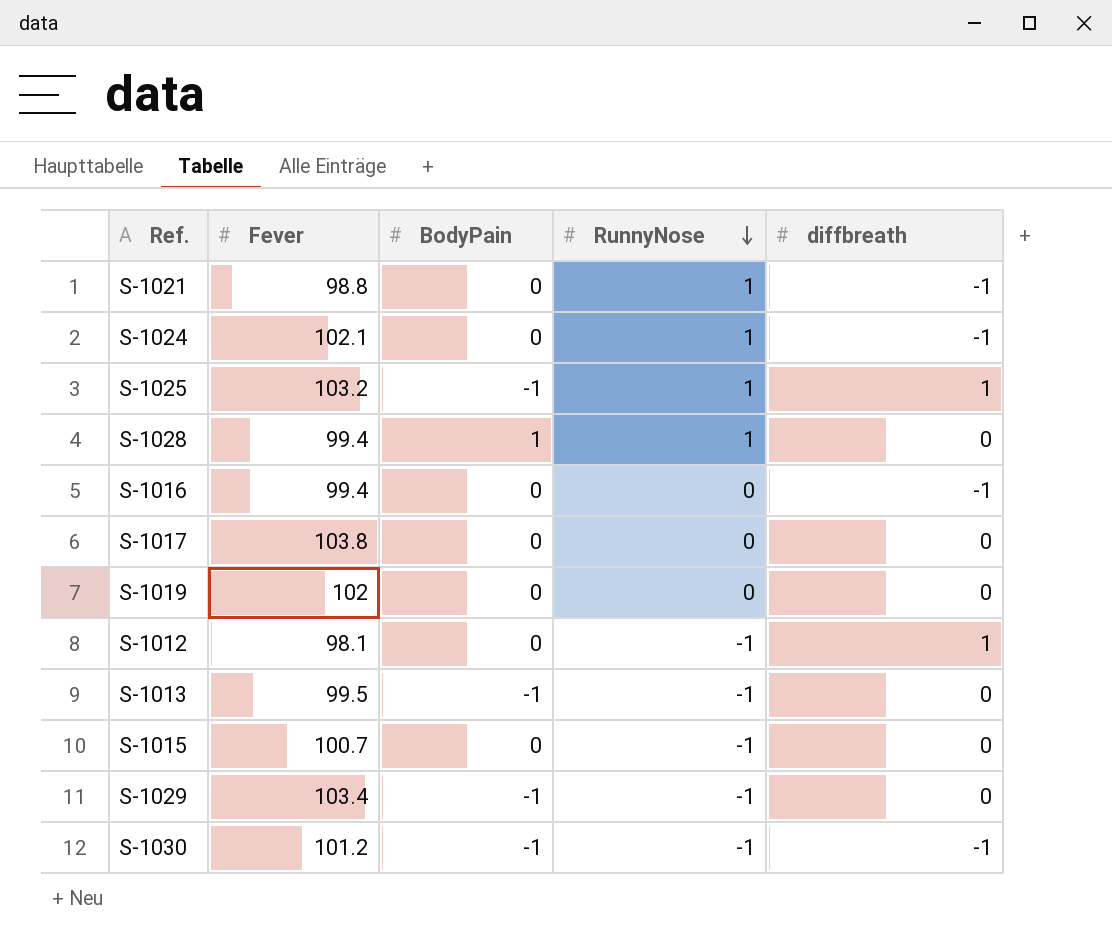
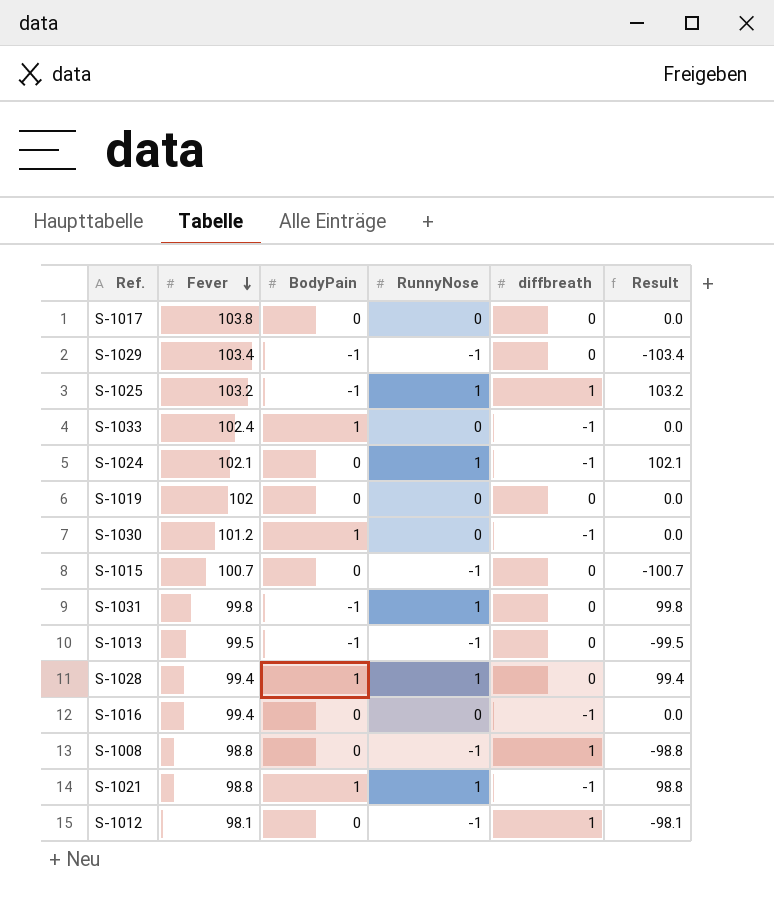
row order: RunnyNose descending -> Fever descending
column Result | formula: none -> [Fever] * [RunnyNose]
row S-1033: none -> 102.4 | 1 | 0 | -1 | 0.0
S-1030 | BodyPain: -1 -> 1
S-1030 | RunnyNose: -1 -> 0
row S-1031: none -> 99.8 | -1 | 1 | 0 | 99.8
row S-1008: none -> 98.8 | 0 | -1 | 1 | -98.8
S-1021 | BodyPain: 0 -> 1

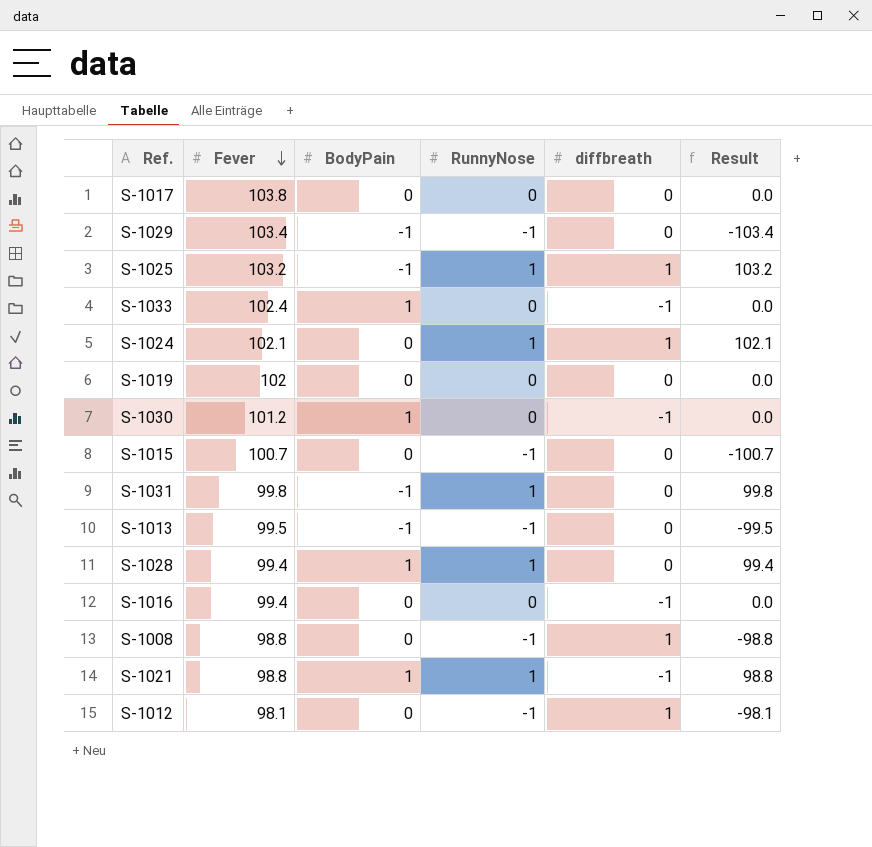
S-1024 | diffbreath: -1 -> 1

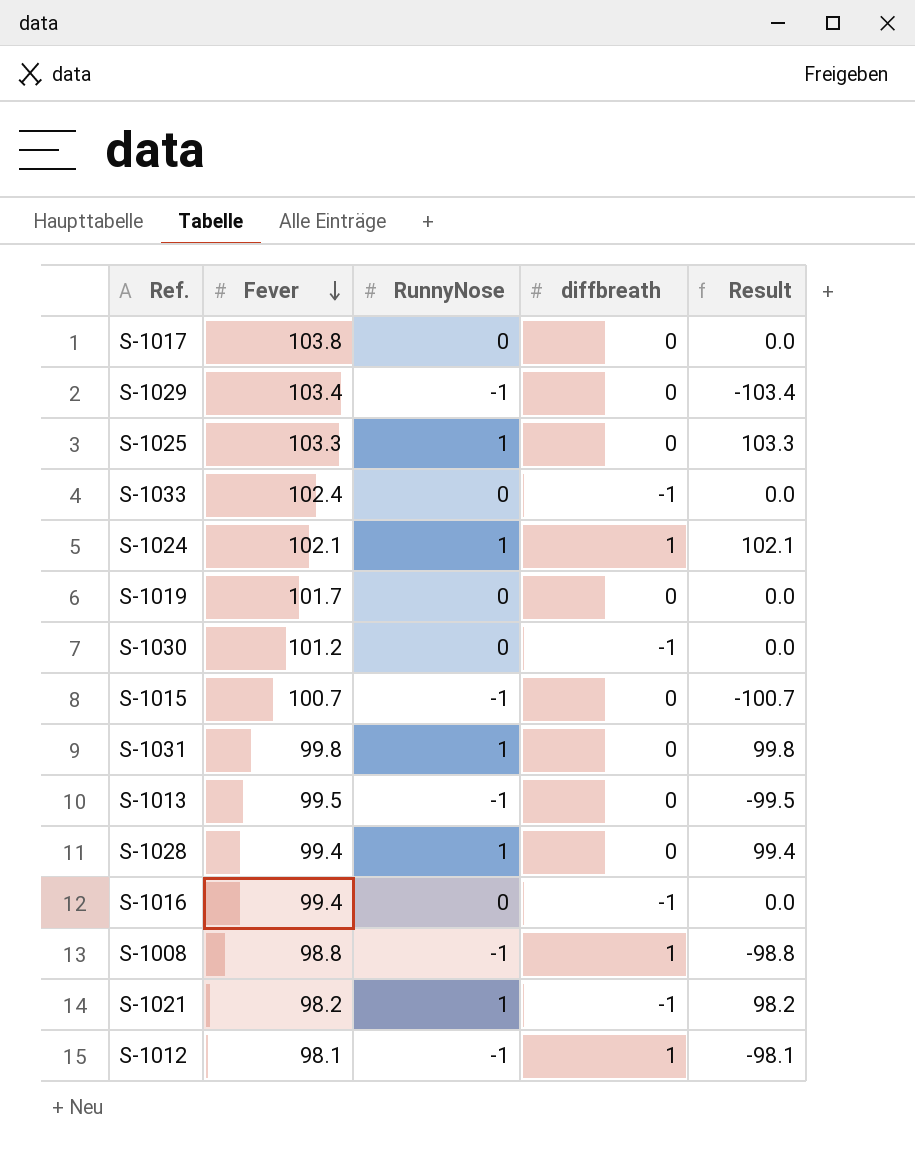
column BodyPain | position: 3 -> none
S-1025 | Fever: 103.2 -> 103.3
S-1025 | diffbreath: 1 -> 0
S-1025 | Result: 103.2 -> 103.3
S-1019 | Fever: 102 -> 101.7
S-1021 | Fever: 98.8 -> 98.2
S-1021 | Result: 98.8 -> 98.2

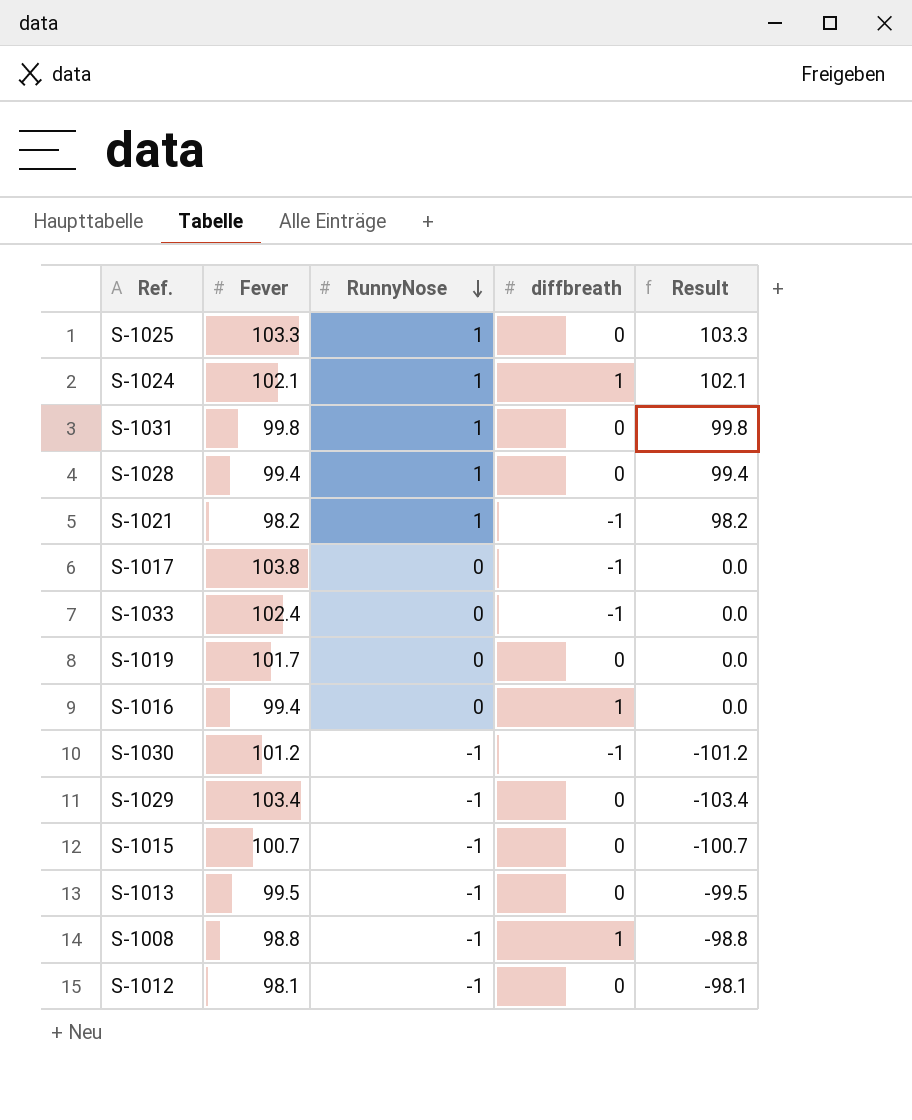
row order: Fever descending -> RunnyNose descending
S-1017 | diffbreath: 0 -> -1
S-1016 | diffbreath: -1 -> 1
S-1030 | RunnyNose: 0 -> -1
S-1030 | Result: 0.0 -> -101.2
S-1012 | diffbreath: 1 -> 0

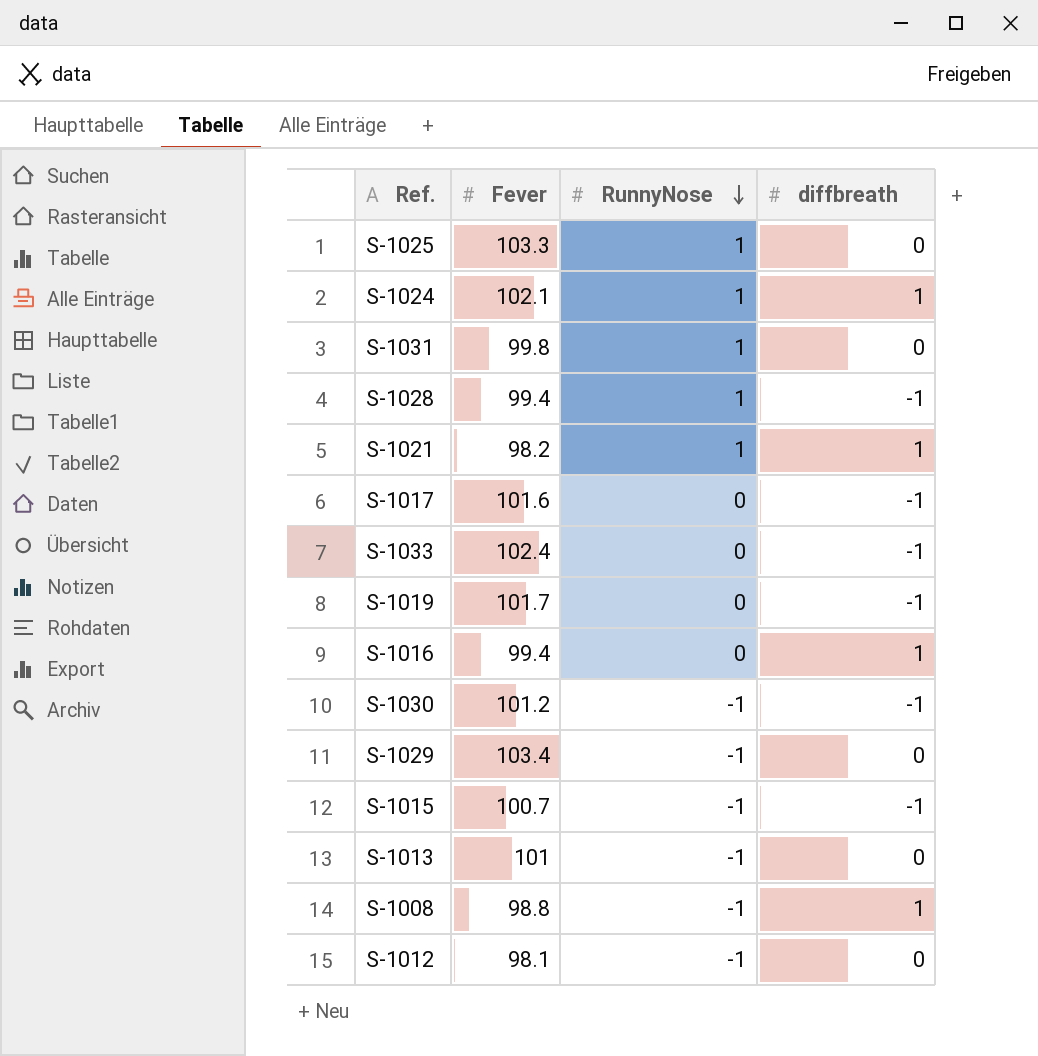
column Result | formula: [Fever] * [RunnyNose] -> none
S-1028 | diffbreath: 0 -> -1
S-1021 | diffbreath: -1 -> 1
S-1017 | Fever: 103.8 -> 101.6
S-1019 | diffbreath: 0 -> -1
S-1015 | diffbreath: 0 -> -1
S-1013 | Fever: 99.5 -> 101

